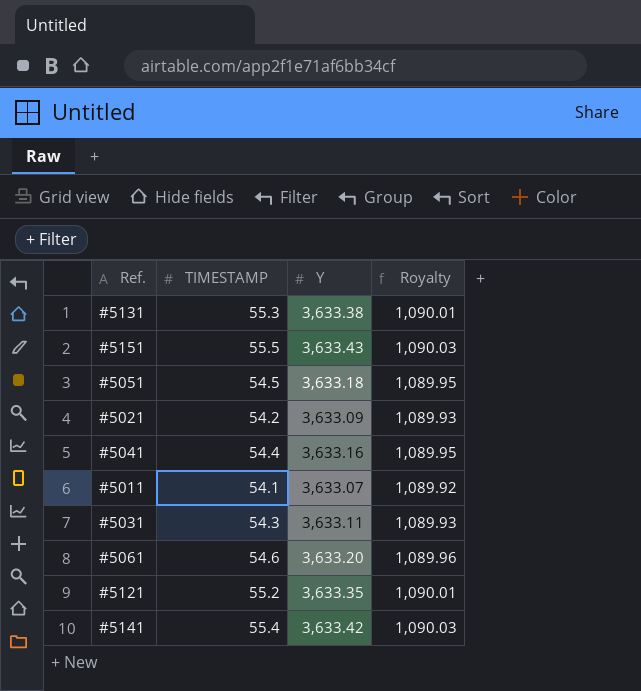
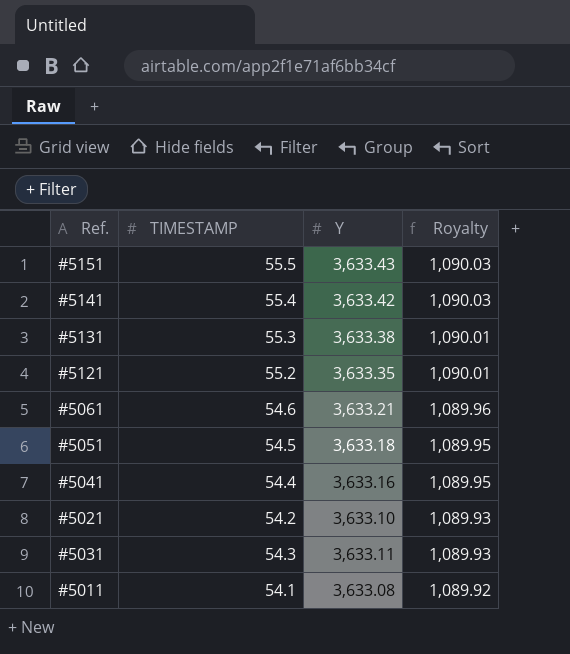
row order: none -> Royalty descending
#5061 | Y: 3,633.20 -> 3,633.21
#5021 | Y: 3,633.09 -> 3,633.10
#5011 | Y: 3,633.07 -> 3,633.08

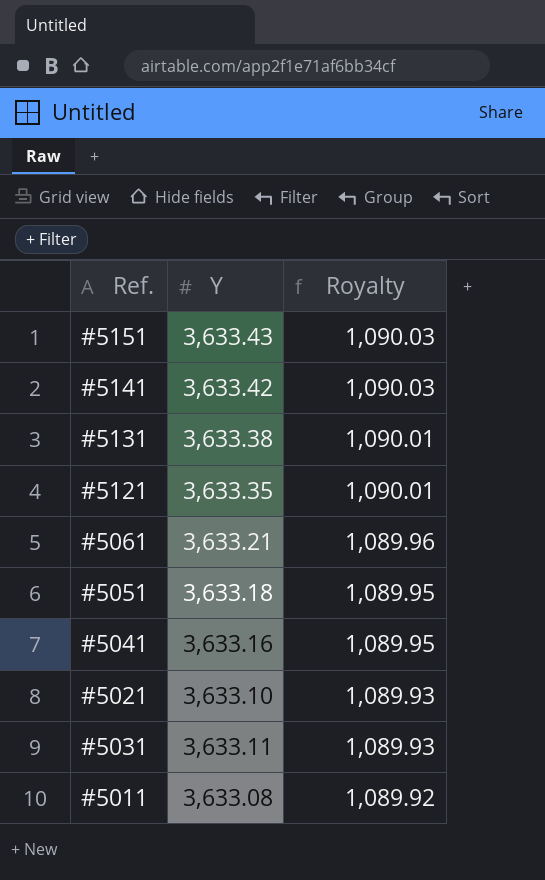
column TIMESTAMP | position: 2 -> none

